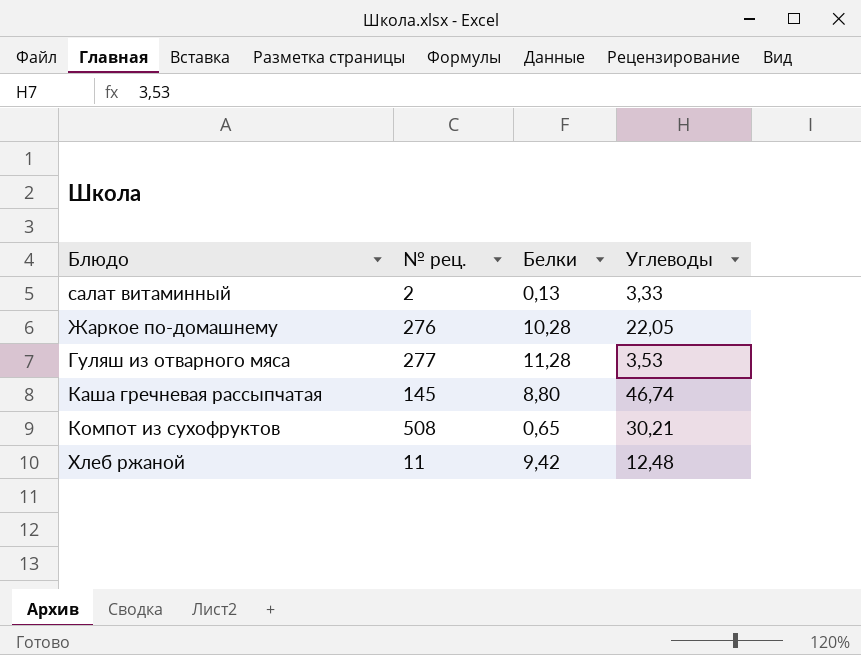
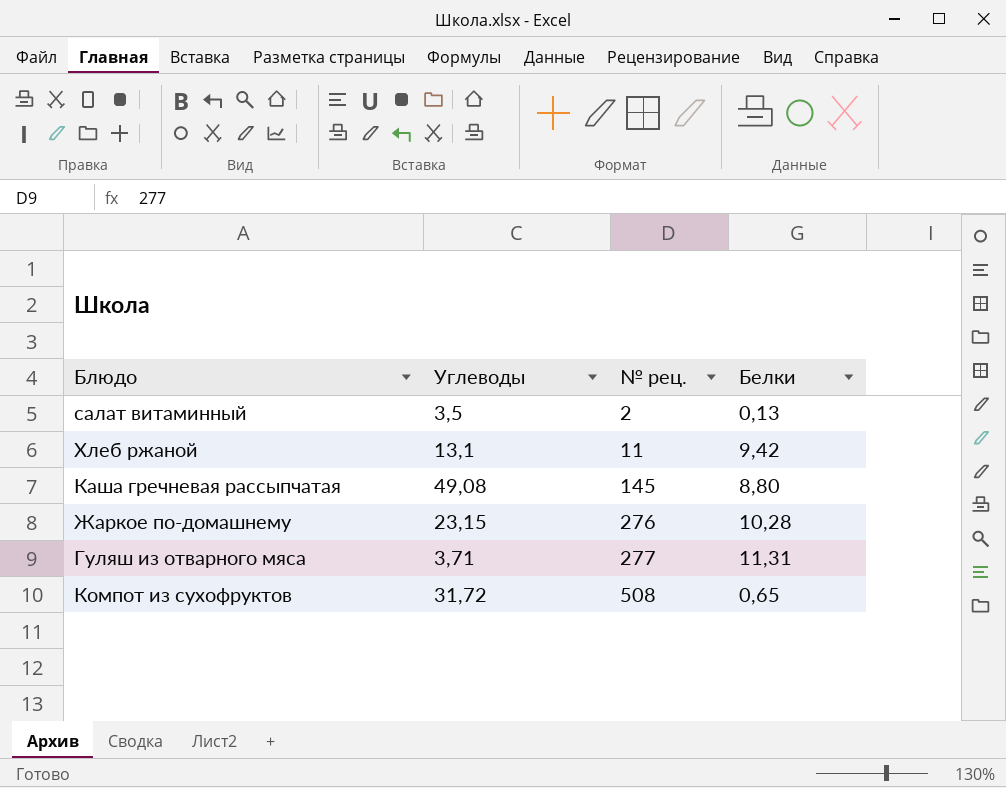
row order: none -> № рец. ascending
column Углеводы | position: 4 -> 2
салат витаминный | Углеводы: 3,33 -> 3,5
Хлеб ржаной | Углеводы: 12,48 -> 13,1
Каша гречневая рассыпчатая | Углеводы: 46,74 -> 49,08
Жаркое по-домашнему | Углеводы: 22,05 -> 23,15
Гуляш из отварного мяса | Углеводы: 3,53 -> 3,71
Гуляш из отварного мяса | Белки: 11,28 -> 11,31
Компот из сухофруктов | Углеводы: 30,21 -> 31,72

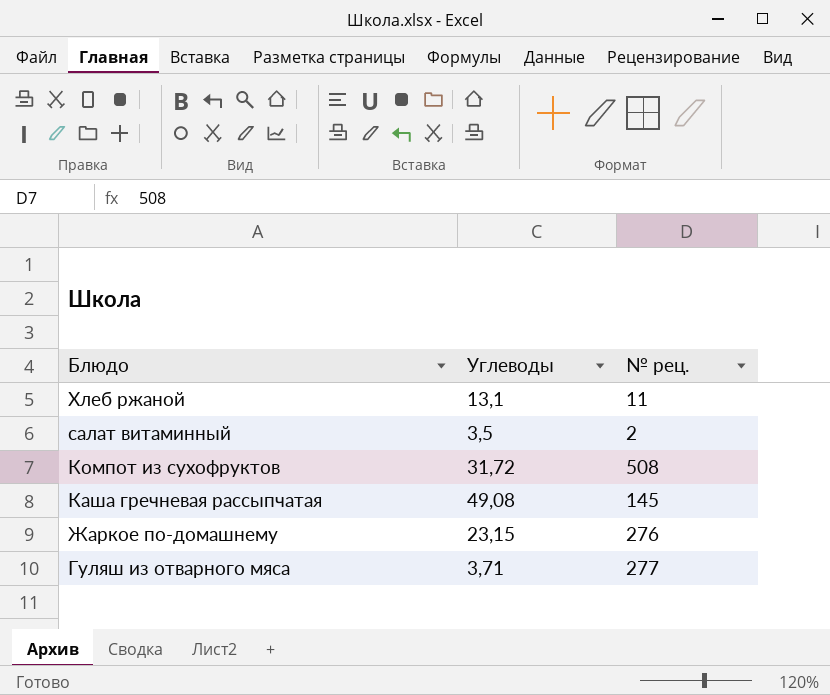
row order: № рец. ascending -> Блюдо descending
column Белки | position: 4 -> none

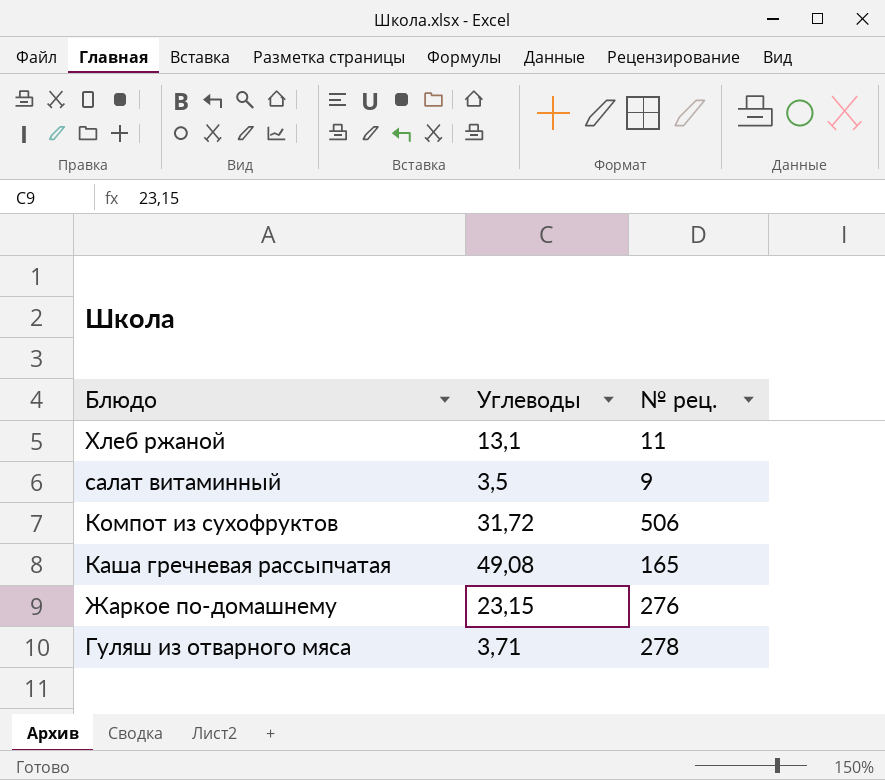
салат витаминный | № рец.: 2 -> 9
Компот из сухофруктов | № рец.: 508 -> 506
Каша гречневая рассыпчатая | № рец.: 145 -> 165
Гуляш из отварного мяса | № рец.: 277 -> 278

